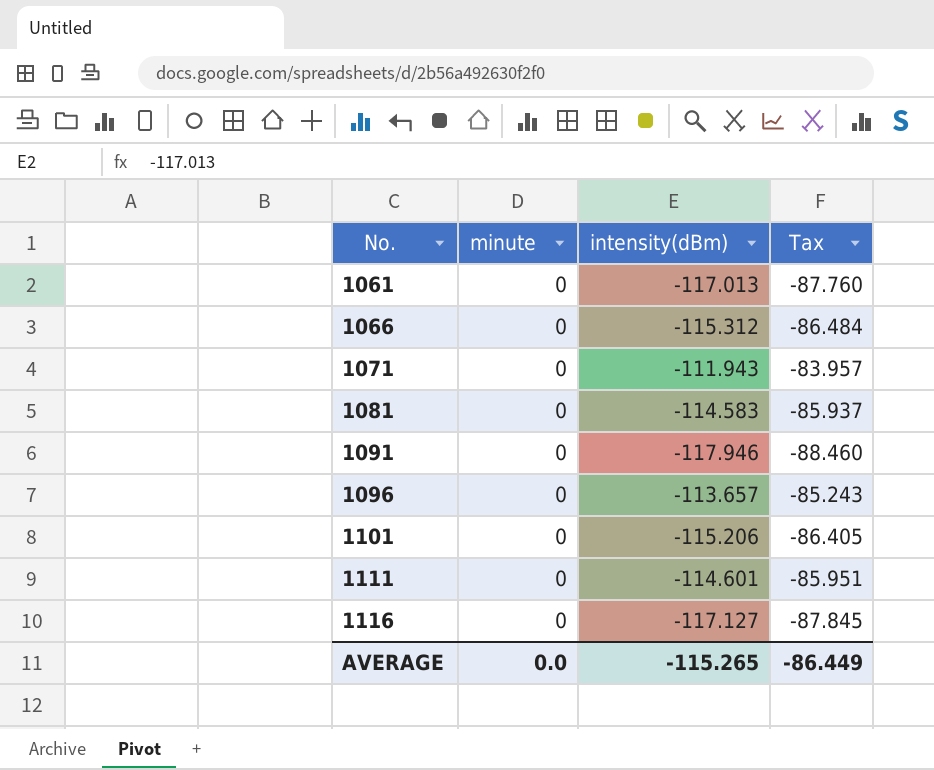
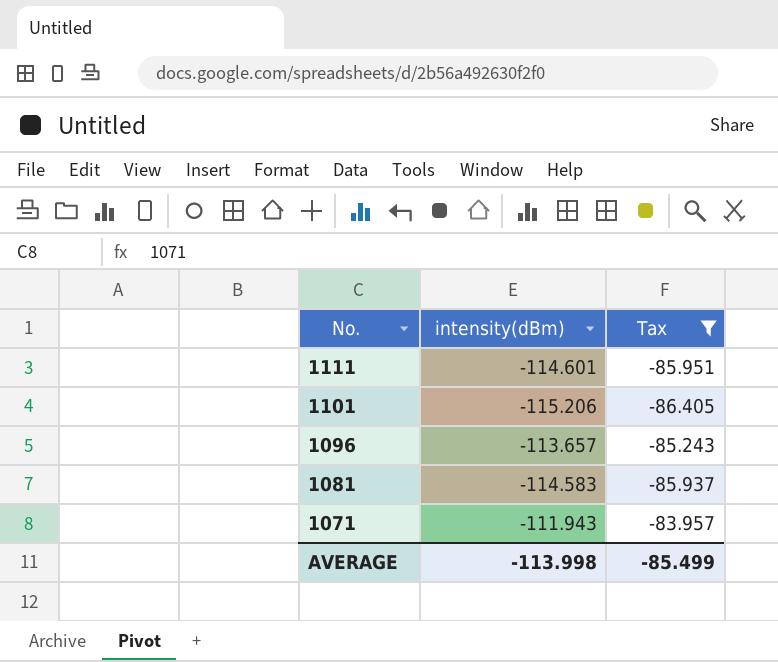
filter: none -> Tax >= -86.405
row order: No. ascending -> No. descending
column minute | position: 2 -> none
AVERAGE | intensity(dBm): -115.265 -> -113.998
AVERAGE | Tax: -86.449 -> -85.499

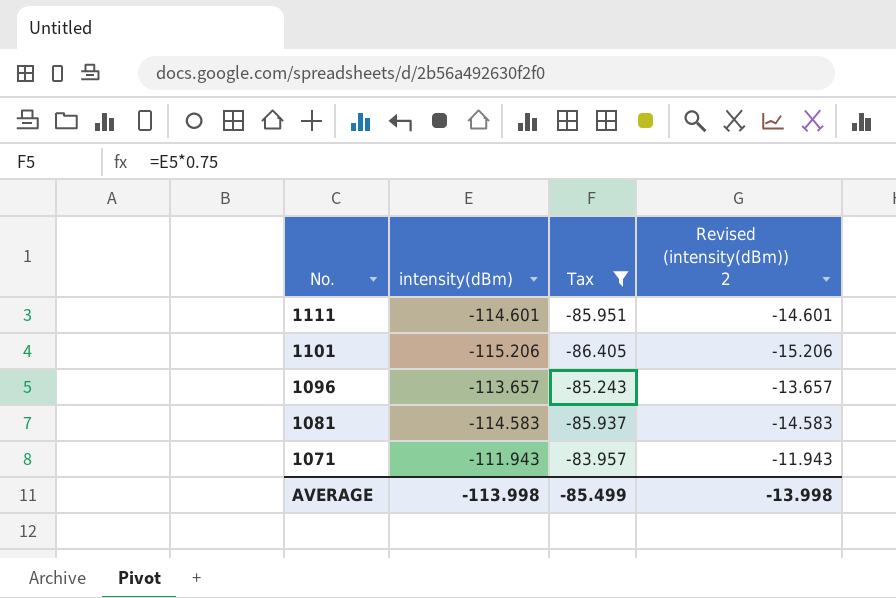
column Revised (intensity(dBm)) 2 | formula: none -> [intensity(dBm)] + 100

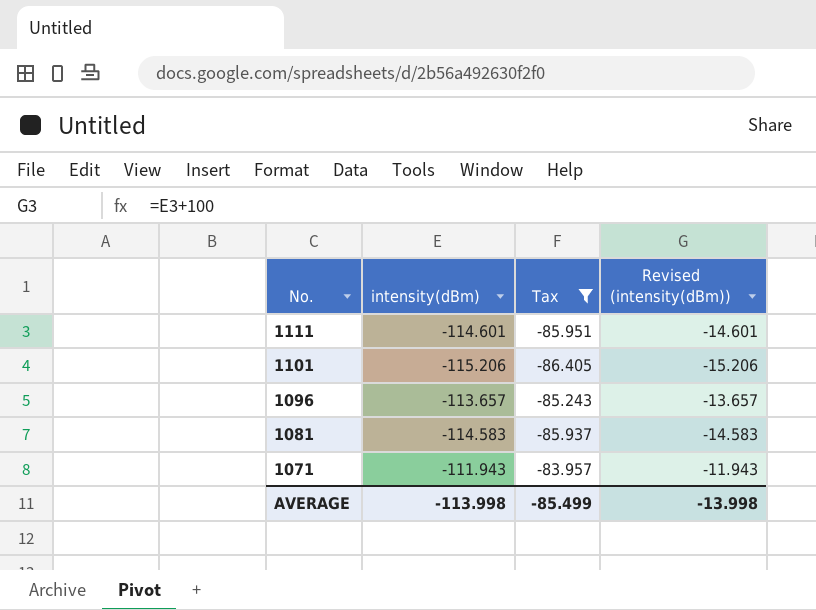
column name: Revised (intensity(dBm)) 2 -> Revised (intensity(dBm))

